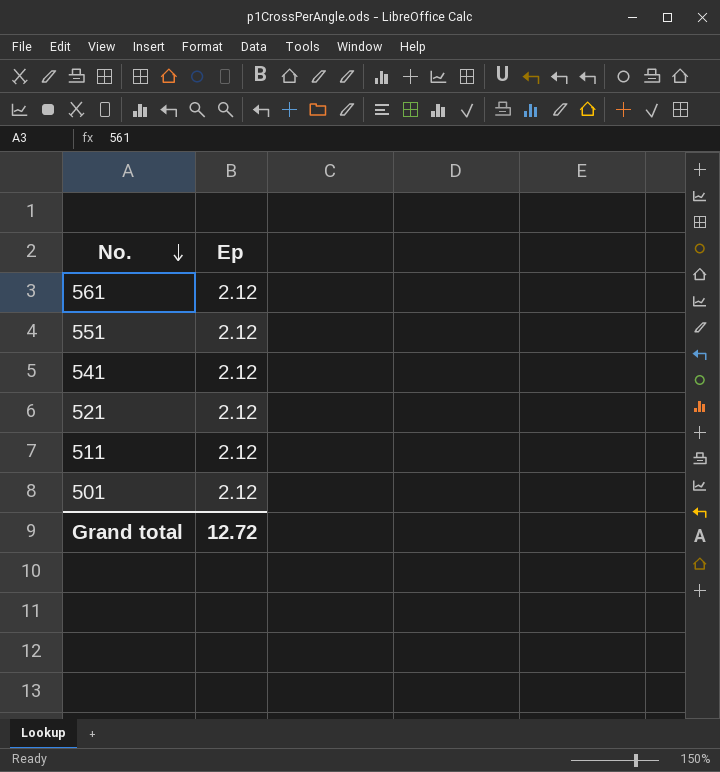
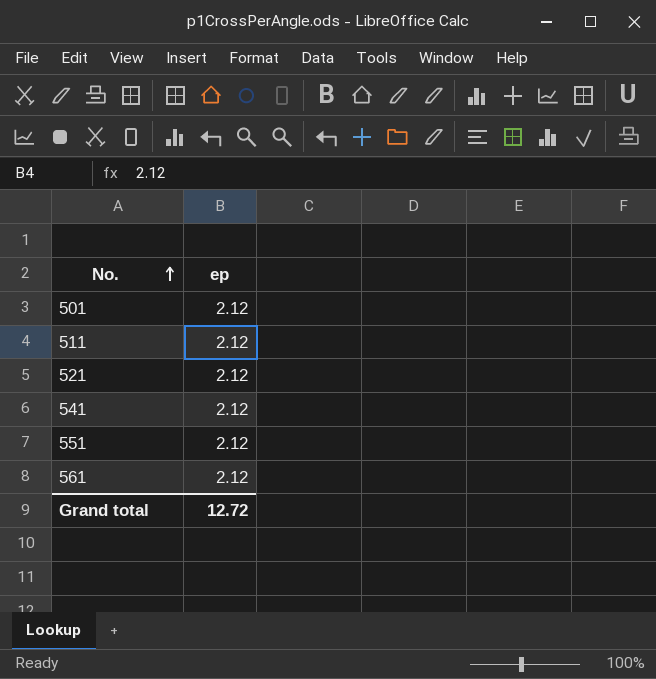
row order: No. descending -> No. ascending
column name: Ep -> ep

